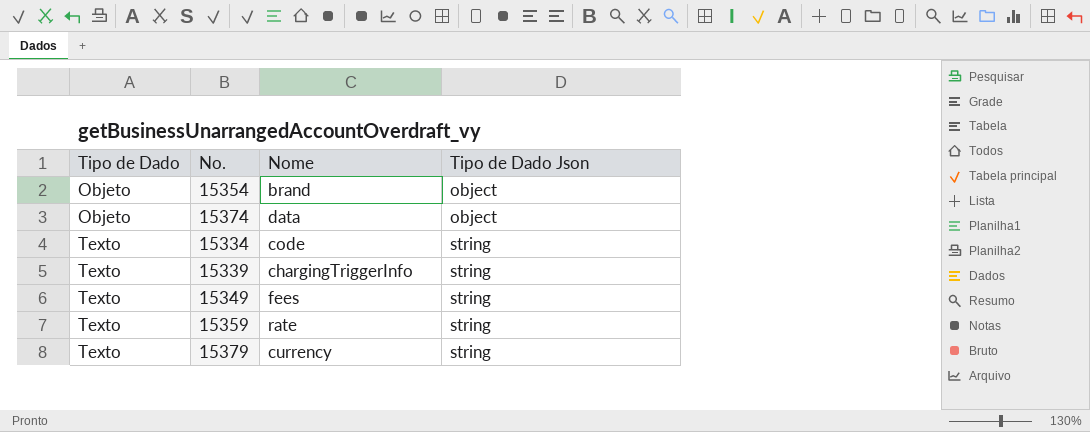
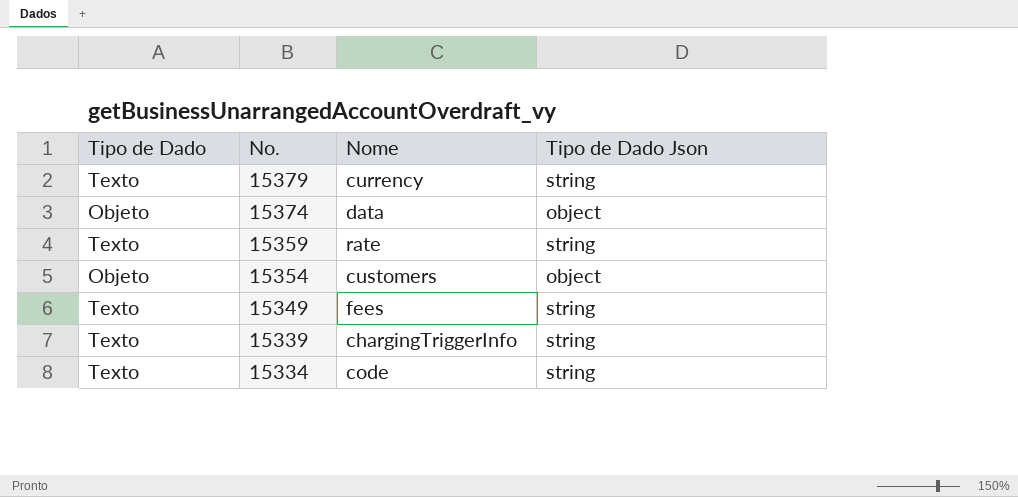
row order: Tipo de Dado ascending -> No. descending
15354 | Nome: brand -> customers

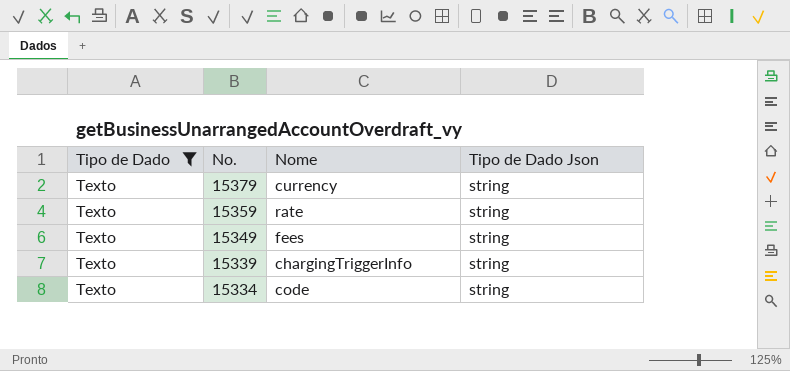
filter: none -> Tipo de Dado = Texto

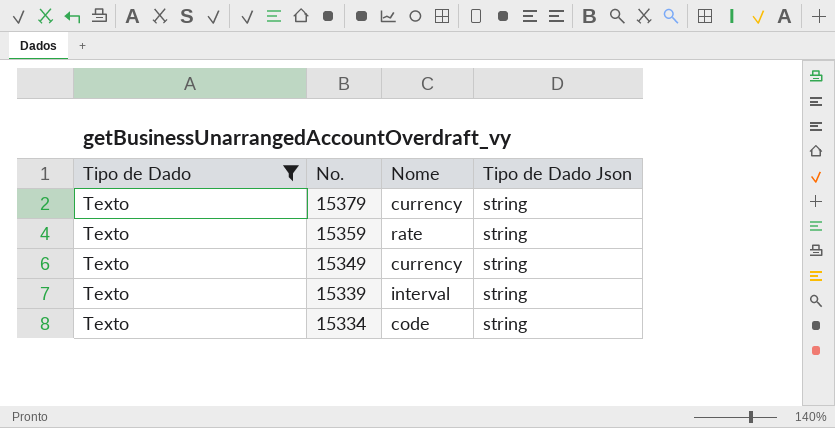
15349 | Nome: fees -> currency
15339 | Nome: chargingTriggerInfo -> interval

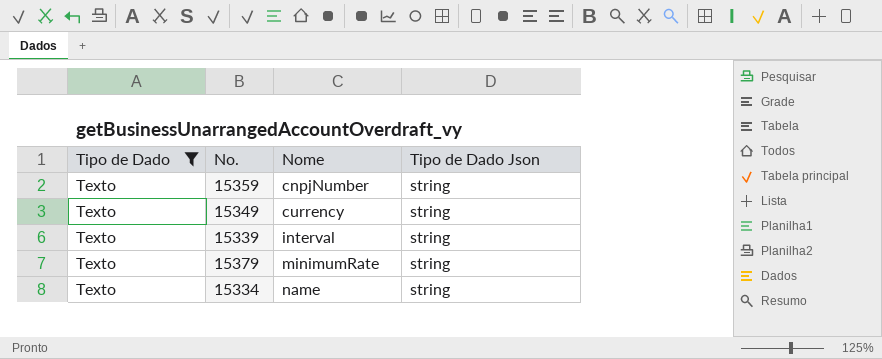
row order: No. descending -> Nome ascending
15359 | Nome: rate -> cnpjNumber
15379 | Nome: currency -> minimumRate
15334 | Nome: code -> name

